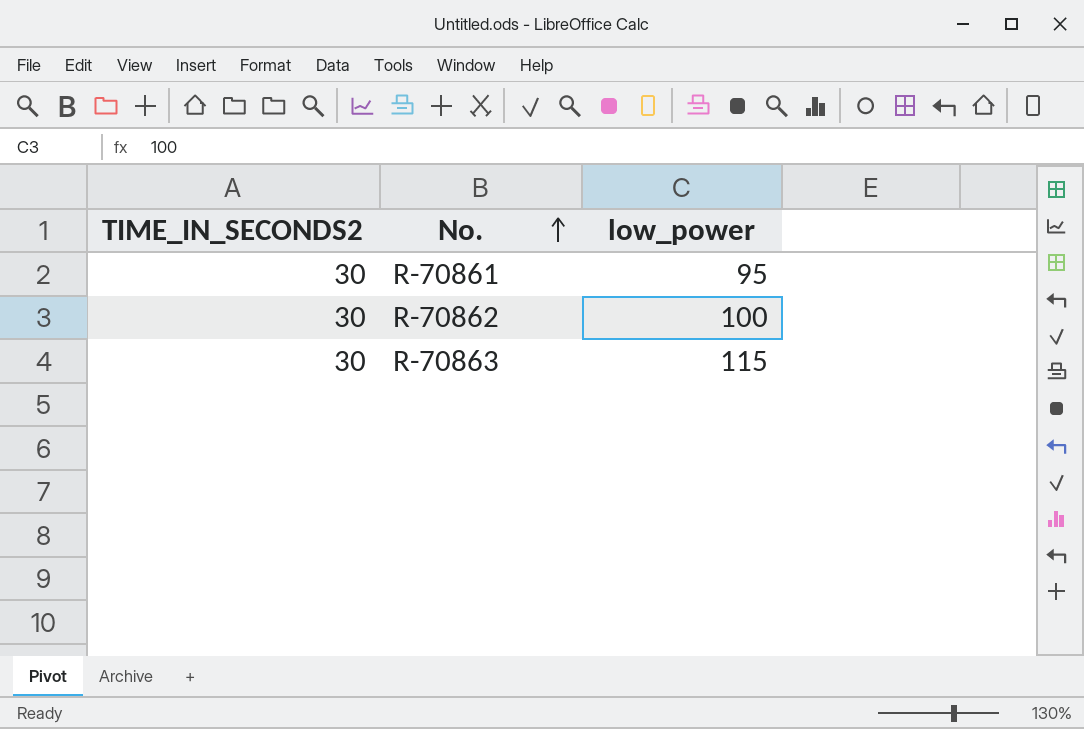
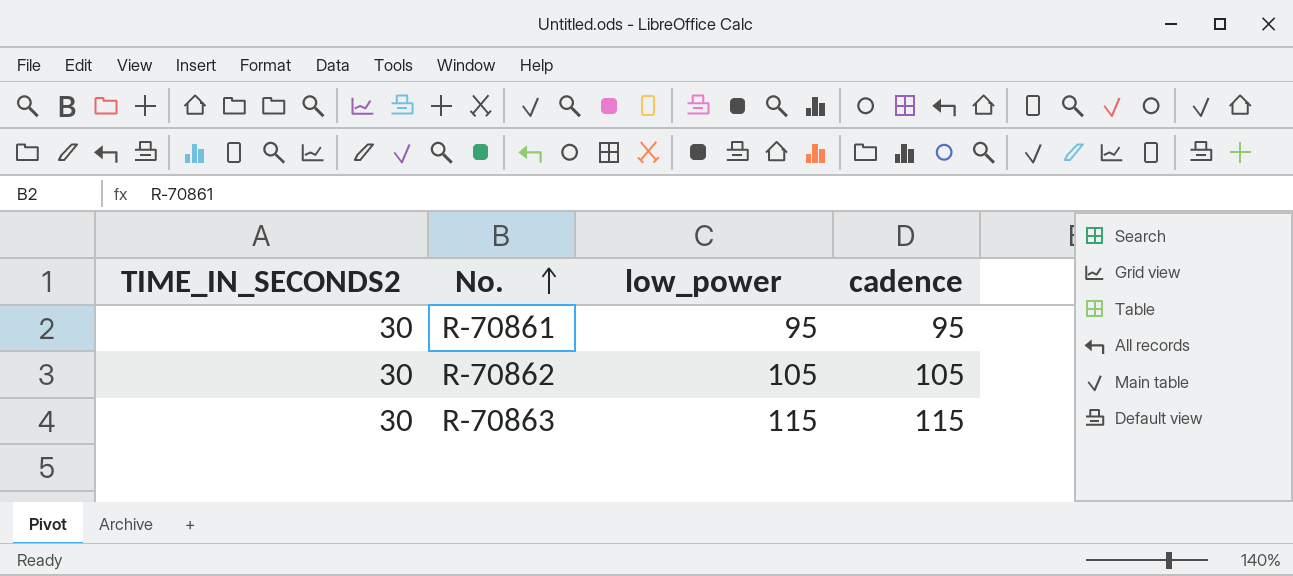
column cadence | position: none -> 4
R-70862 | low_power: 100 -> 105

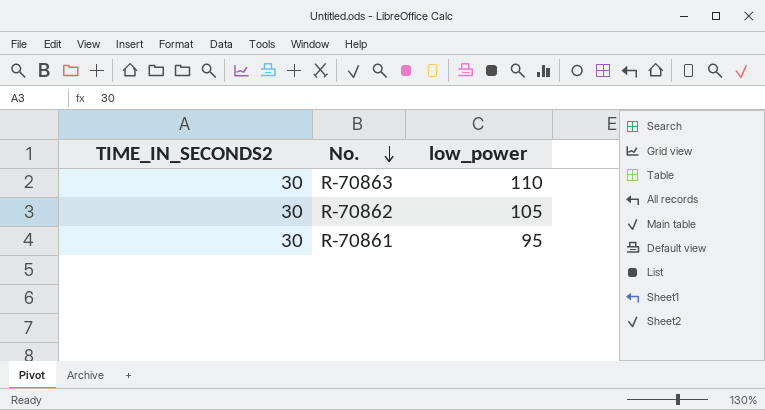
row order: No. ascending -> No. descending
column cadence | position: 4 -> none
R-70863 | low_power: 115 -> 110

